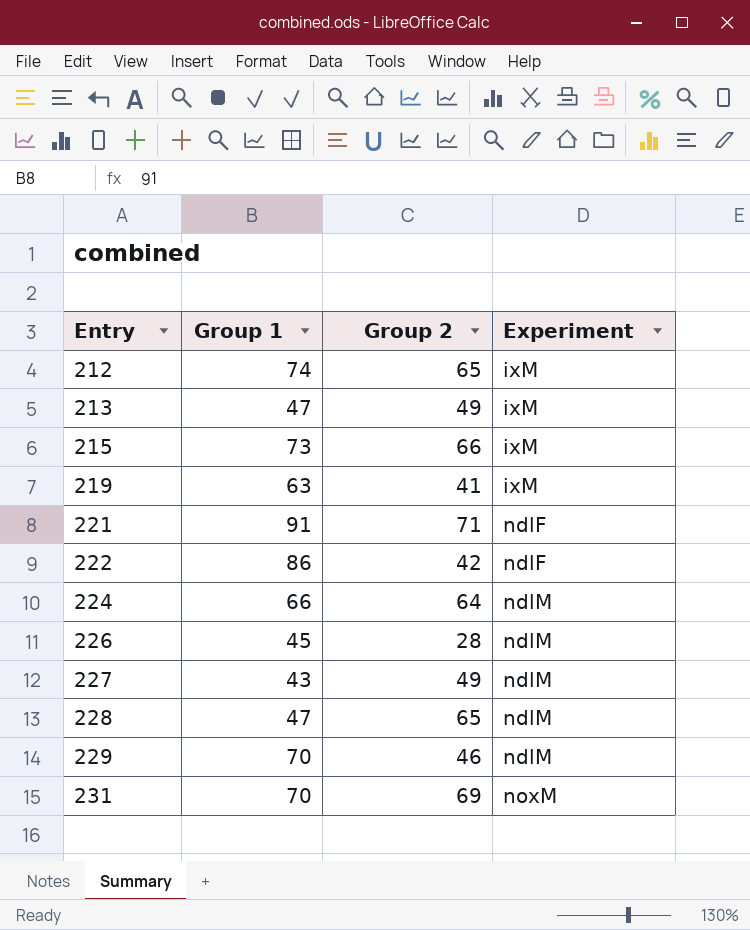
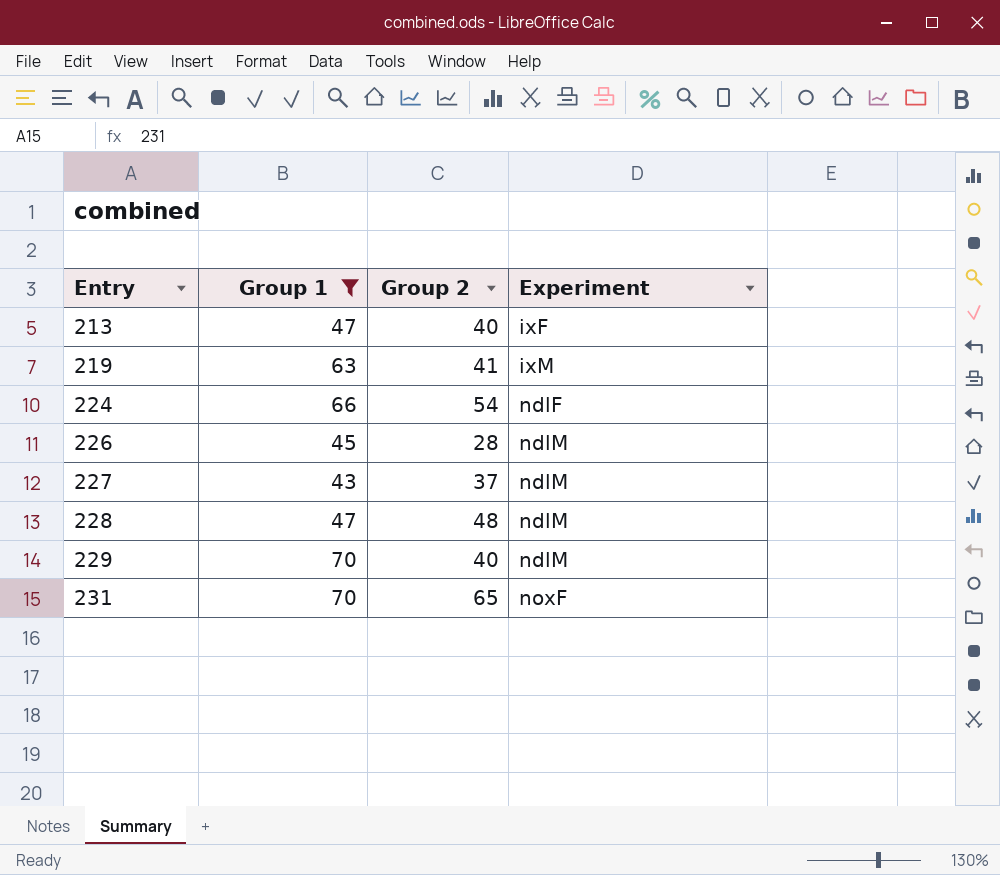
filter: none -> Group 1 <= 70
213 | Group 2: 49 -> 40
213 | Experiment: ixM -> ixF
224 | Group 2: 64 -> 54
224 | Experiment: ndlM -> ndlF
227 | Group 2: 49 -> 37
228 | Group 2: 65 -> 48
229 | Group 2: 46 -> 40
231 | Group 2: 69 -> 65
231 | Experiment: noxM -> noxF

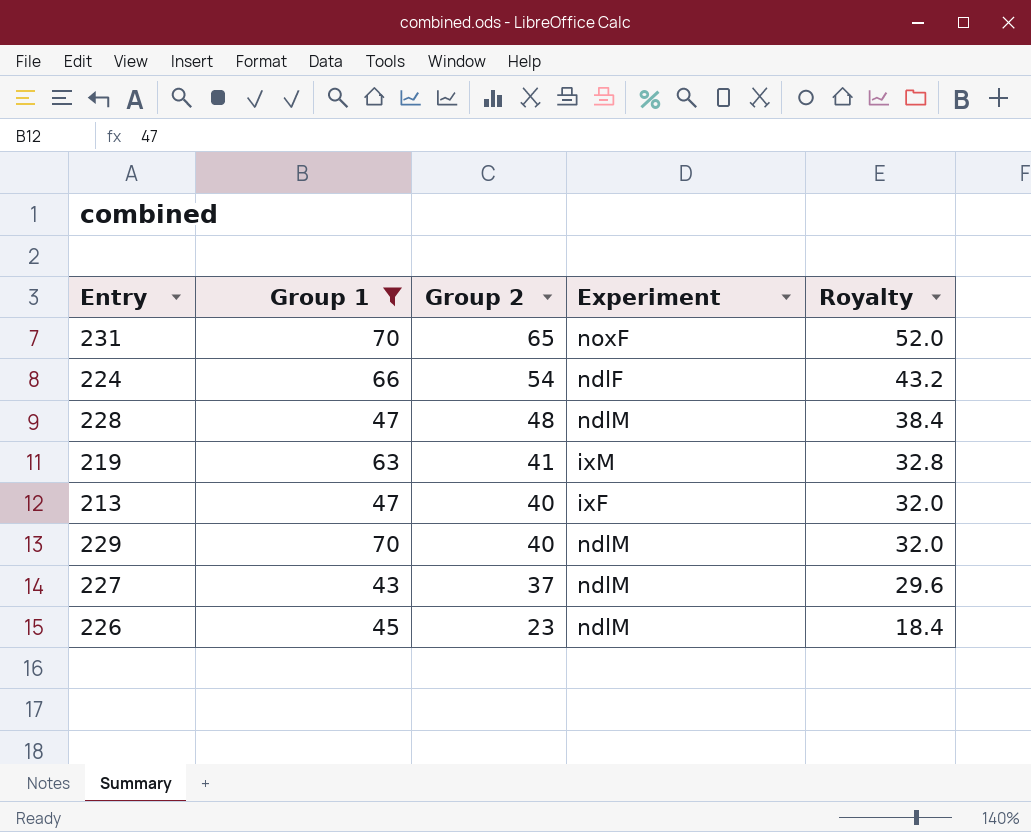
row order: Entry ascending -> Group 2 descending
column Royalty | formula: none -> [Group 2] * 0.8
226 | Group 2: 28 -> 23

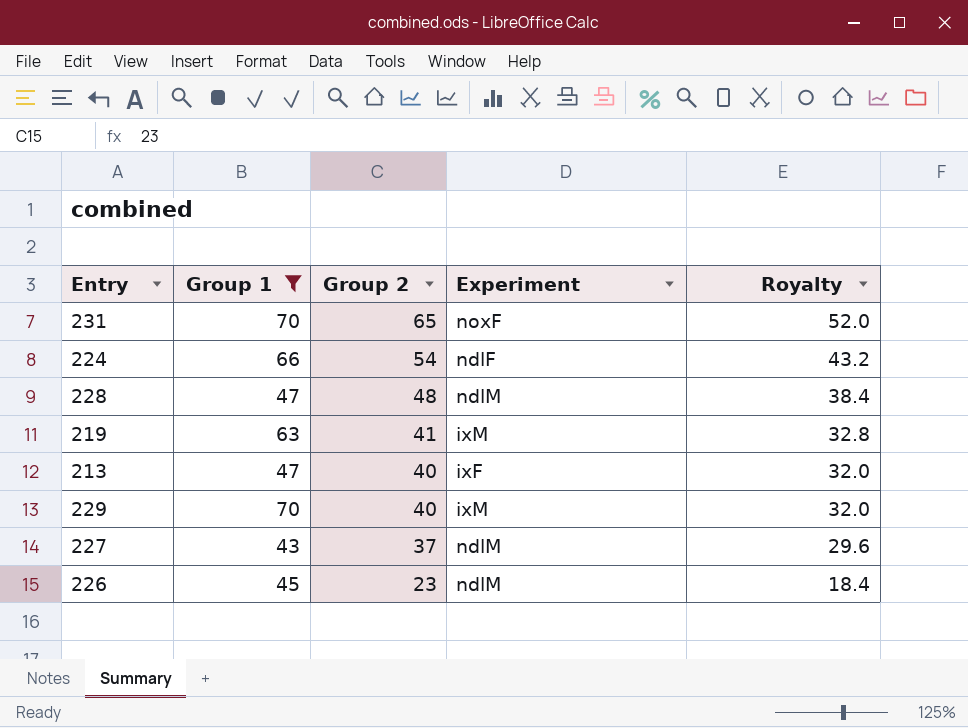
229 | Experiment: ndlM -> ixM

